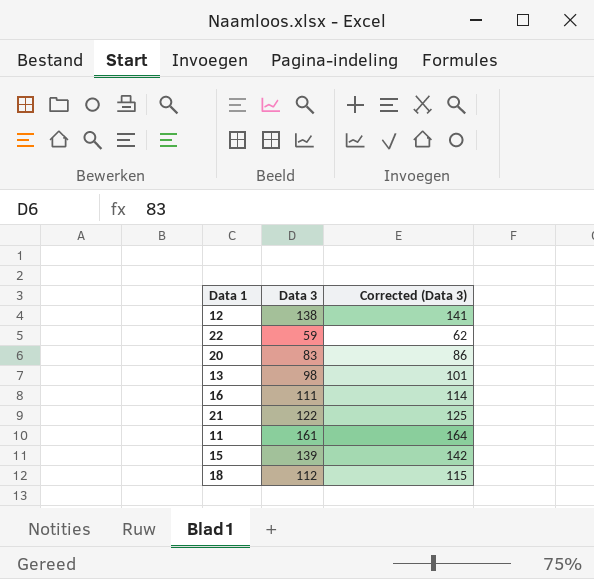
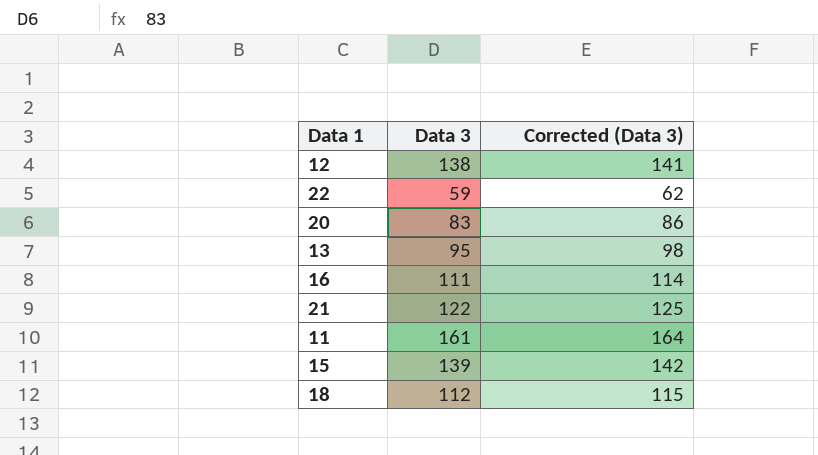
13 | Data 3: 98 -> 95
13 | Corrected (Data 3): 101 -> 98

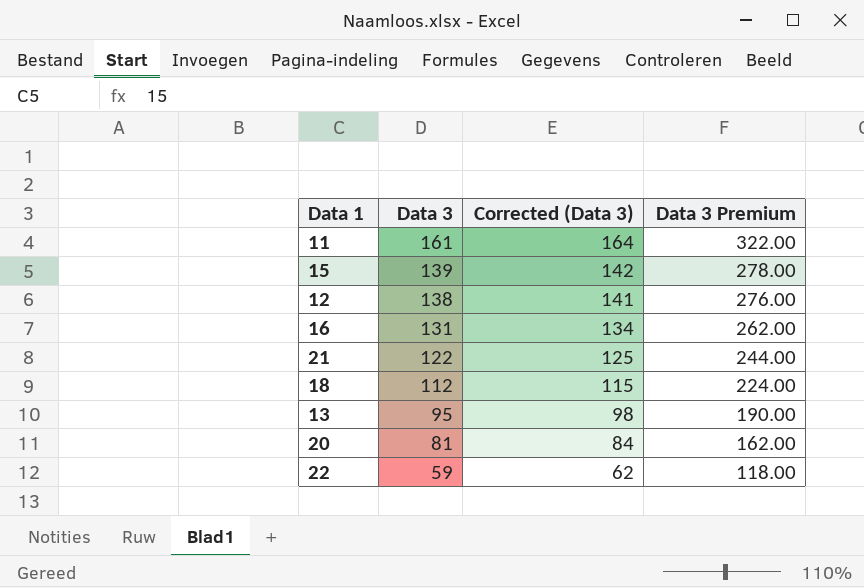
row order: none -> Data 3 descending
column Data 3 Premium | formula: none -> [Data 3] * 2
16 | Data 3: 111 -> 131
16 | Corrected (Data 3): 114 -> 134
20 | Data 3: 83 -> 81
20 | Corrected (Data 3): 86 -> 84

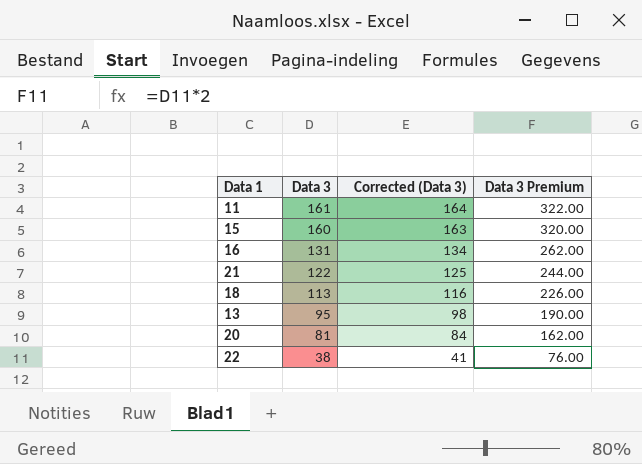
row 12: 138 | 141 | 276.00 -> none
15 | Data 3: 139 -> 160
15 | Corrected (Data 3): 142 -> 163
15 | Data 3 Premium: 278.00 -> 320.00
18 | Data 3: 112 -> 113
18 | Corrected (Data 3): 115 -> 116
18 | Data 3 Premium: 224.00 -> 226.00
22 | Data 3: 59 -> 38
22 | Corrected (Data 3): 62 -> 41
22 | Data 3 Premium: 118.00 -> 76.00

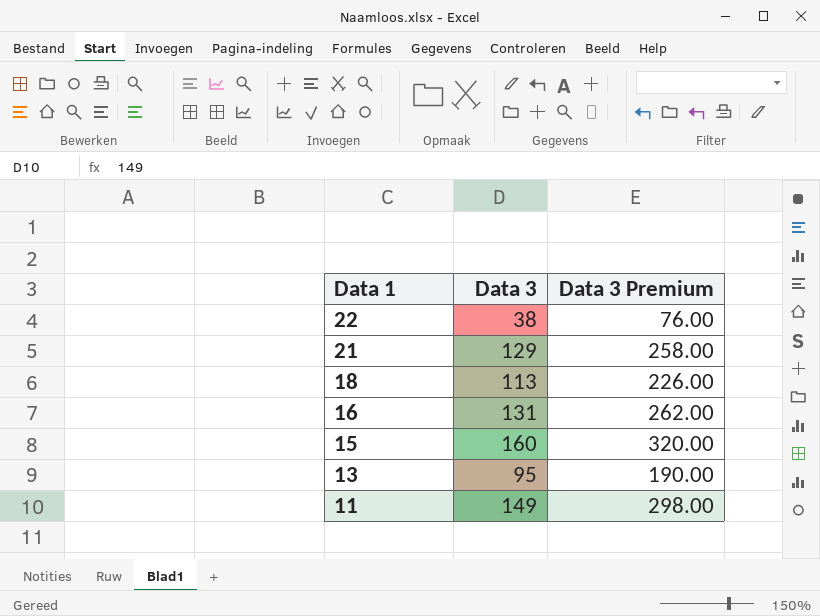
row order: Data 3 descending -> Data 1 descending
column Corrected (Data 3) | formula: [Data 3] + 3 -> none
row 20: 81 | 84 | 162.00 -> none
21 | Data 3: 122 -> 129
21 | Data 3 Premium: 244.00 -> 258.00
11 | Data 3: 161 -> 149
11 | Data 3 Premium: 322.00 -> 298.00

